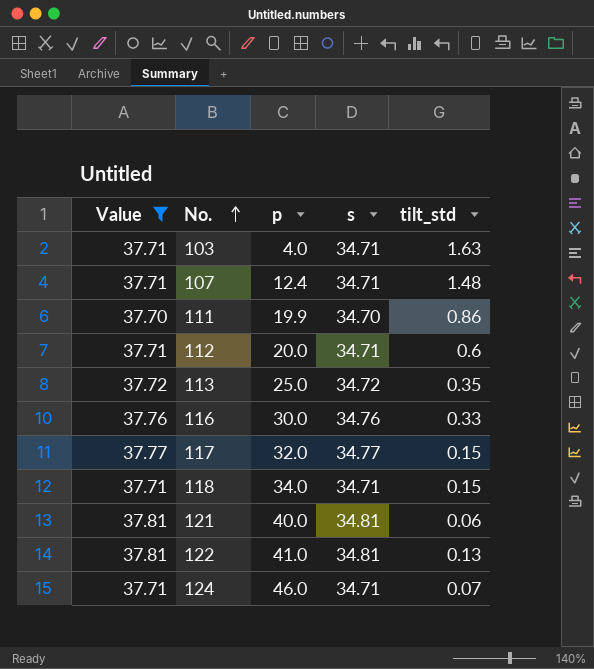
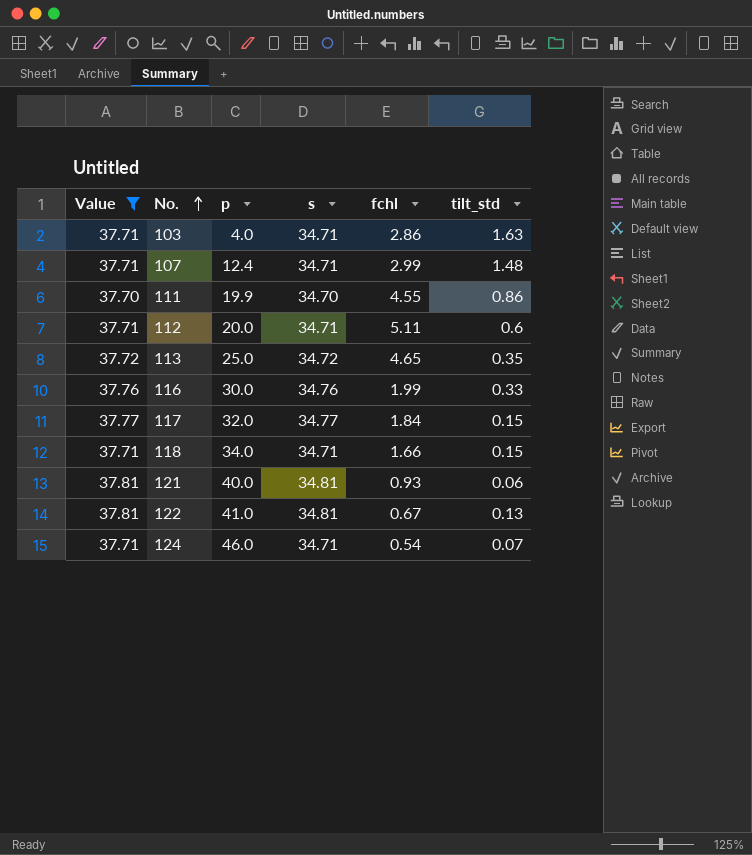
column fchl | position: none -> 5

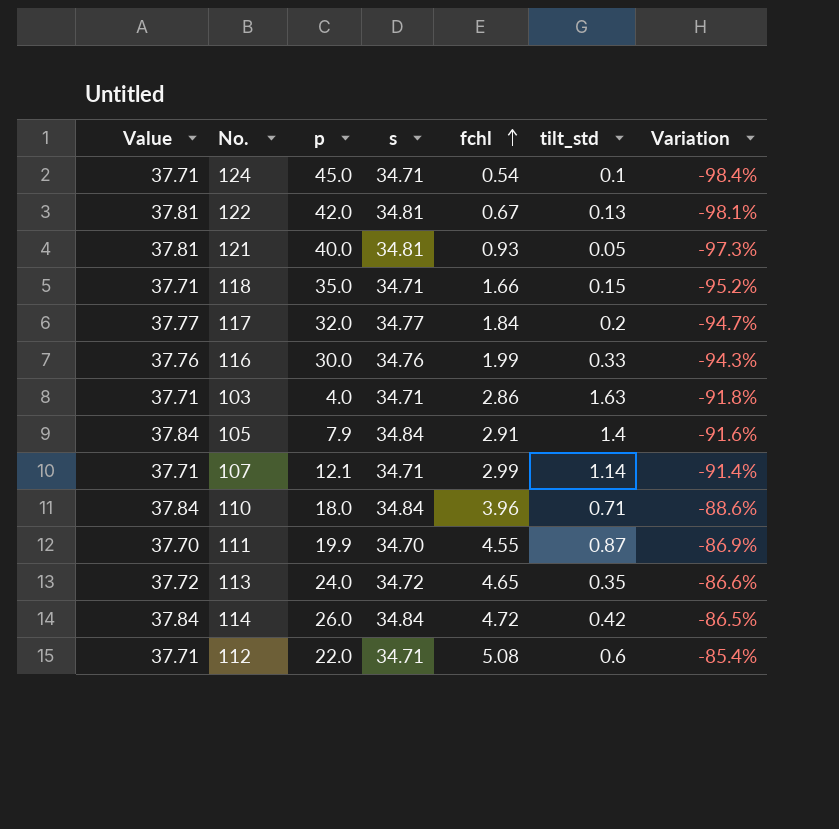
filter: Value != 37.84 -> none
row order: No. ascending -> fchl ascending
column Variation | formula: none -> ([fchl] - [s]) / [s]
124 | p: 46.0 -> 45.0
124 | tilt_std: 0.07 -> 0.1
122 | p: 41.0 -> 42.0
121 | tilt_std: 0.06 -> 0.05
118 | p: 34.0 -> 35.0
117 | tilt_std: 0.15 -> 0.2
107 | p: 12.4 -> 12.1
107 | tilt_std: 1.48 -> 1.14
111 | tilt_std: 0.86 -> 0.87
113 | p: 25.0 -> 24.0
112 | p: 20.0 -> 22.0
112 | fchl: 5.11 -> 5.08

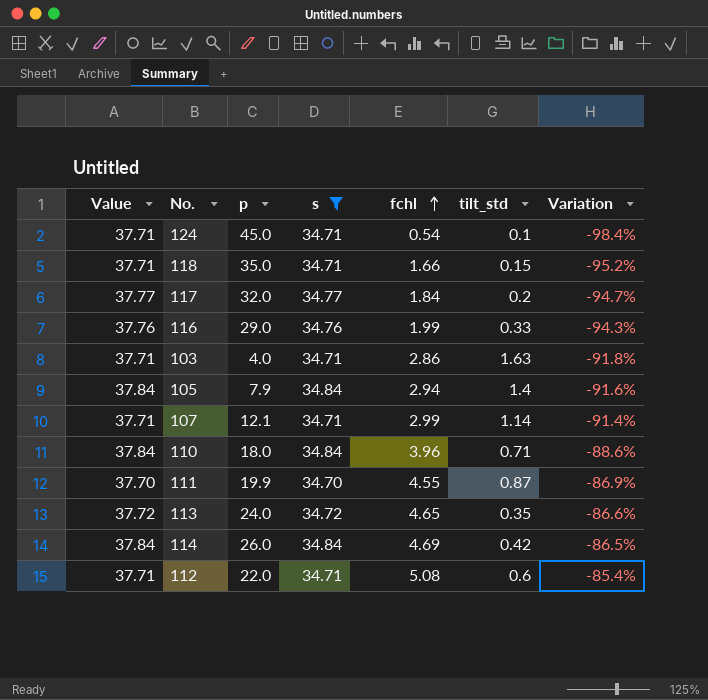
filter: none -> s != 34.81
116 | p: 30.0 -> 29.0
105 | fchl: 2.91 -> 2.94
114 | fchl: 4.72 -> 4.69

